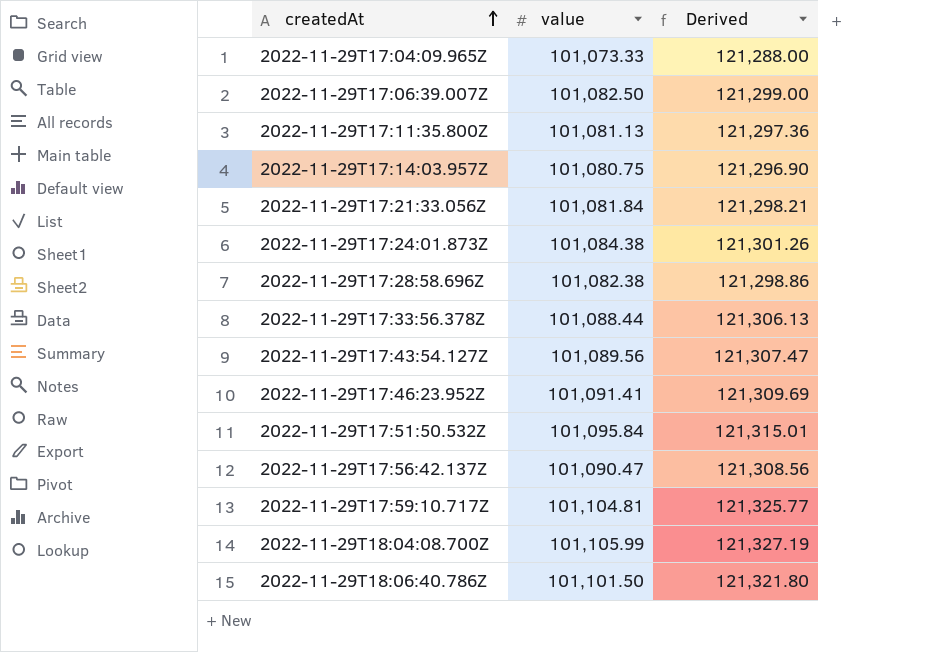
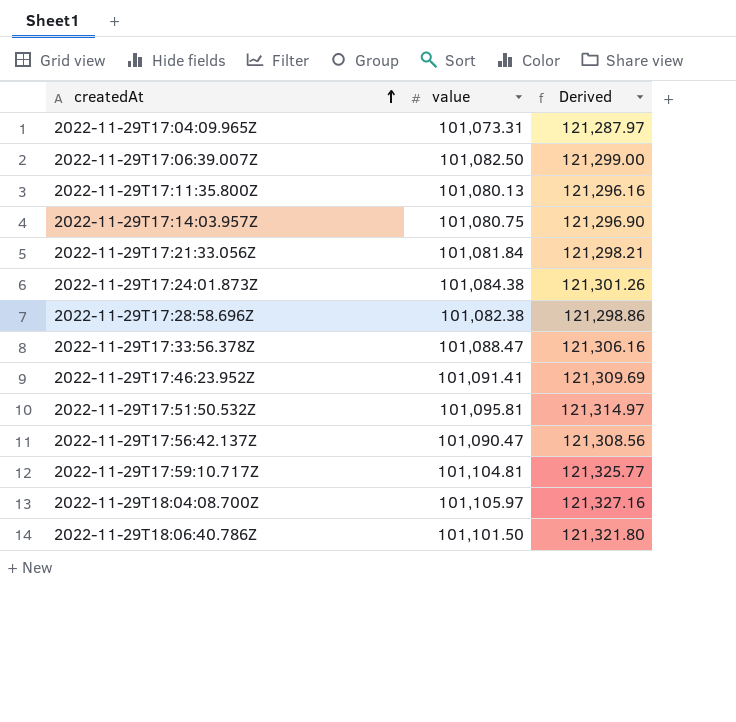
row 2022-11-29T17:43:54.127Z: 101,089.56 | 121,307.47 -> none
2022-11-29T17:04:09.965Z | value: 101,073.33 -> 101,073.31
2022-11-29T17:04:09.965Z | Derived: 121,288.00 -> 121,287.97
2022-11-29T17:11:35.800Z | value: 101,081.13 -> 101,080.13
2022-11-29T17:11:35.800Z | Derived: 121,297.36 -> 121,296.16
2022-11-29T17:33:56.378Z | value: 101,088.44 -> 101,088.47
2022-11-29T17:33:56.378Z | Derived: 121,306.13 -> 121,306.16
2022-11-29T17:51:50.532Z | value: 101,095.84 -> 101,095.81
2022-11-29T17:51:50.532Z | Derived: 121,315.01 -> 121,314.97
2022-11-29T18:04:08.700Z | value: 101,105.99 -> 101,105.97
2022-11-29T18:04:08.700Z | Derived: 121,327.19 -> 121,327.16

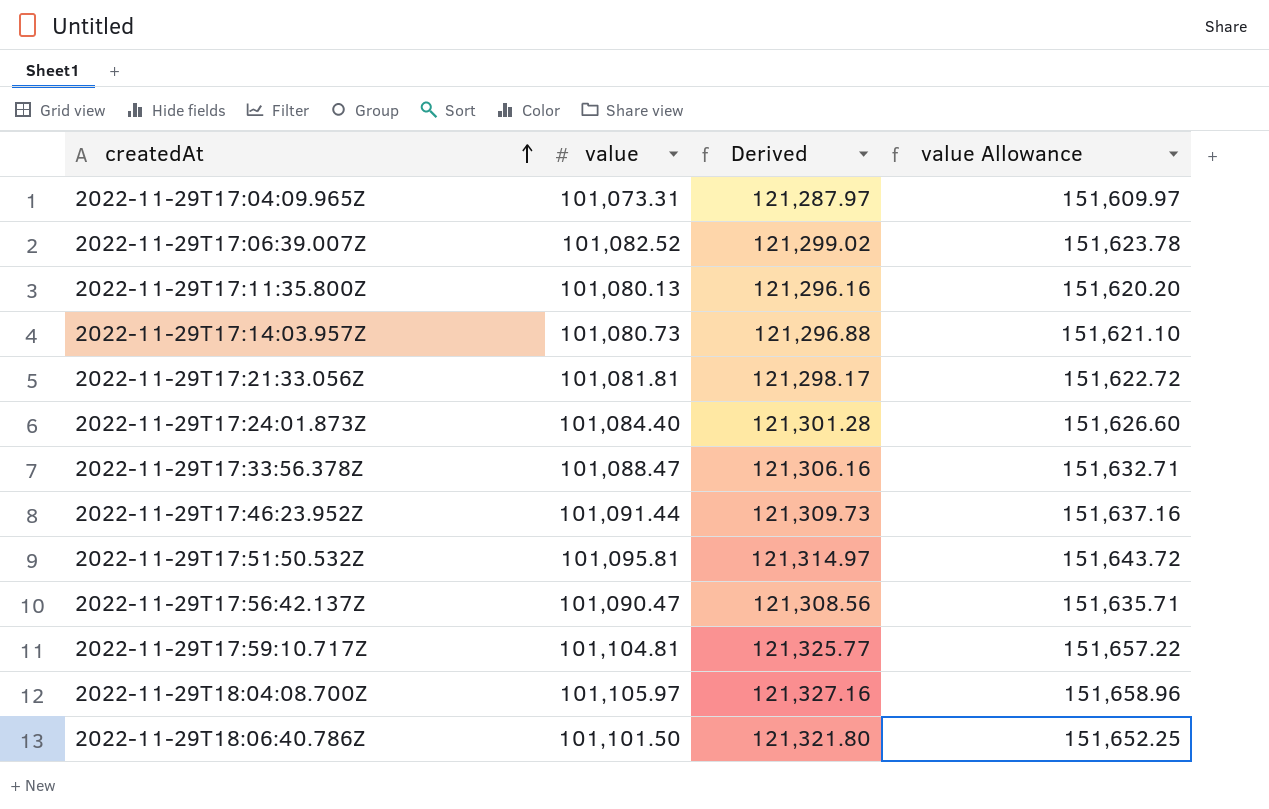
column value Allowance | formula: none -> [value] * 1.5
row 2022-11-29T17:28:58.696Z: 101,082.38 | 121,298.86 -> none
2022-11-29T17:06:39.007Z | value: 101,082.50 -> 101,082.52
2022-11-29T17:06:39.007Z | Derived: 121,299.00 -> 121,299.02
2022-11-29T17:14:03.957Z | value: 101,080.75 -> 101,080.73
2022-11-29T17:14:03.957Z | Derived: 121,296.90 -> 121,296.88
2022-11-29T17:21:33.056Z | value: 101,081.84 -> 101,081.81
2022-11-29T17:21:33.056Z | Derived: 121,298.21 -> 121,298.17
2022-11-29T17:24:01.873Z | value: 101,084.38 -> 101,084.40
2022-11-29T17:24:01.873Z | Derived: 121,301.26 -> 121,301.28
2022-11-29T17:46:23.952Z | value: 101,091.41 -> 101,091.44
2022-11-29T17:46:23.952Z | Derived: 121,309.69 -> 121,309.73

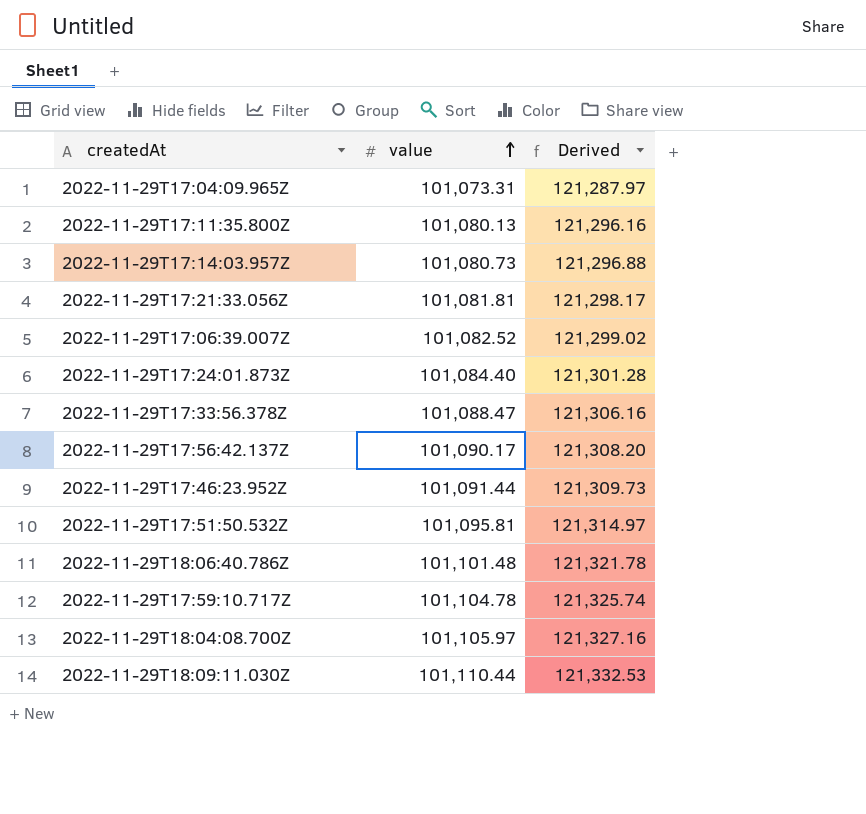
row order: createdAt ascending -> value ascending
column value Allowance | formula: [value] * 1.5 -> none
2022-11-29T17:56:42.137Z | value: 101,090.47 -> 101,090.17
2022-11-29T17:56:42.137Z | Derived: 121,308.56 -> 121,308.20
2022-11-29T18:06:40.786Z | value: 101,101.50 -> 101,101.48
2022-11-29T18:06:40.786Z | Derived: 121,321.80 -> 121,321.78
2022-11-29T17:59:10.717Z | value: 101,104.81 -> 101,104.78
2022-11-29T17:59:10.717Z | Derived: 121,325.77 -> 121,325.74
row 2022-11-29T18:09:11.030Z: none -> 101,110.44 | 121,332.53

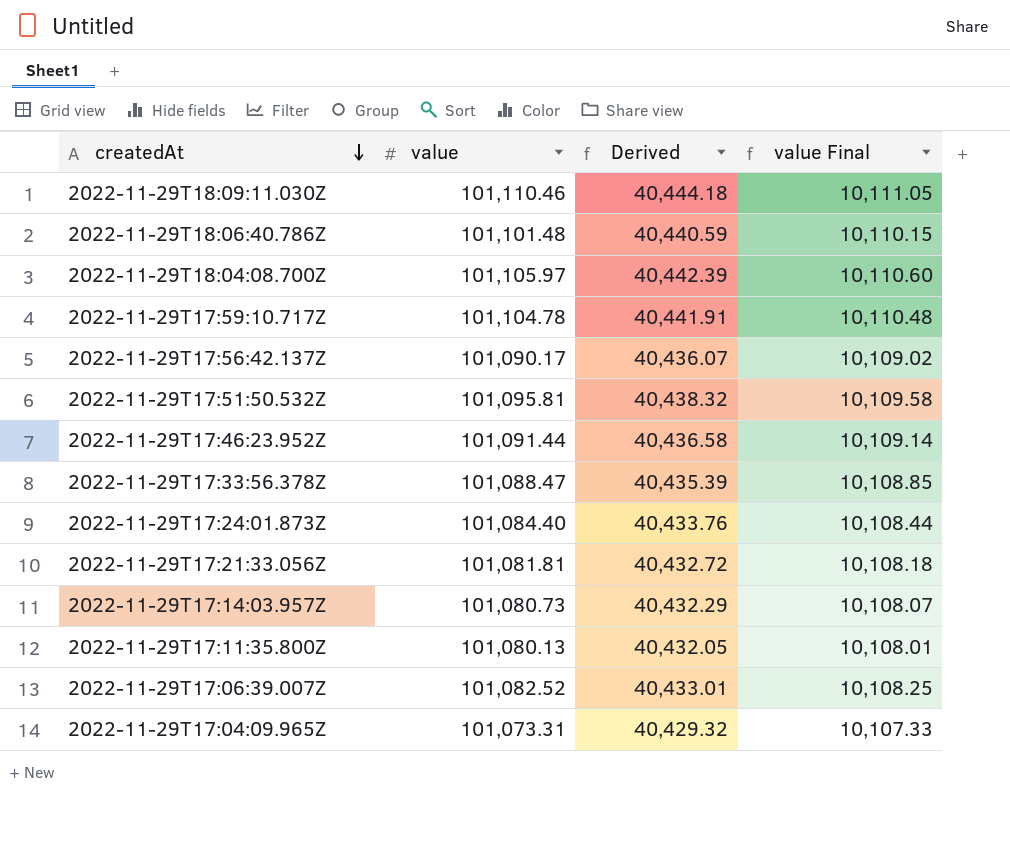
row order: value ascending -> createdAt descending
column Derived | formula: [value] * 1.2 -> [value] * 0.4
column value Final | formula: none -> [value] * 0.1
2022-11-29T18:09:11.030Z | value: 101,110.44 -> 101,110.46

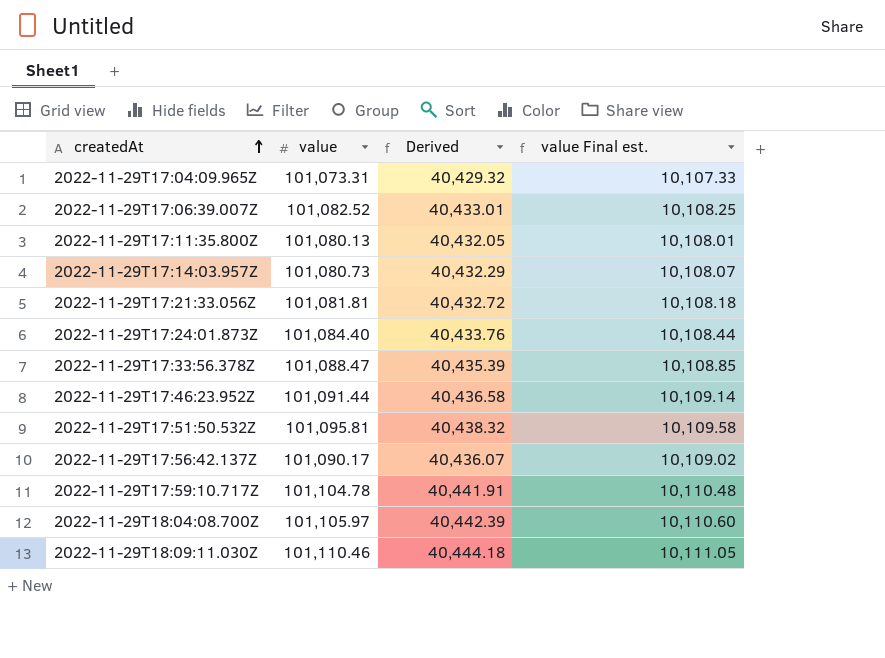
row order: createdAt descending -> createdAt ascending
column name: value Final -> value Final est.
row 2022-11-29T18:06:40.786Z: 101,101.48 | 40,440.59 | 10,110.15 -> none

